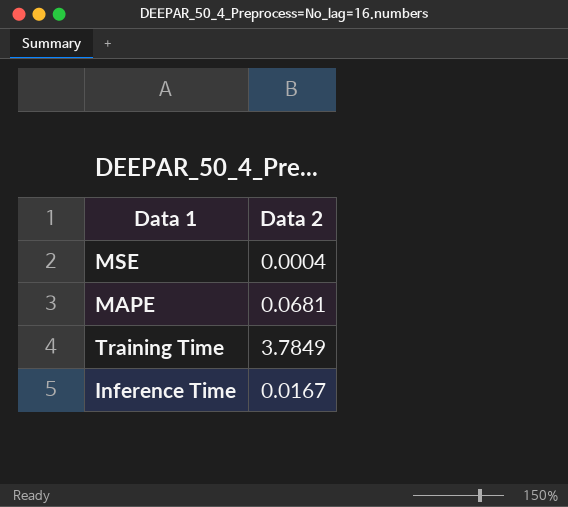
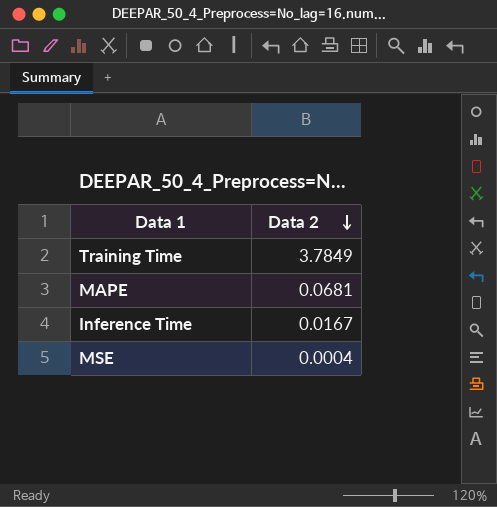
row order: none -> Data 2 descending

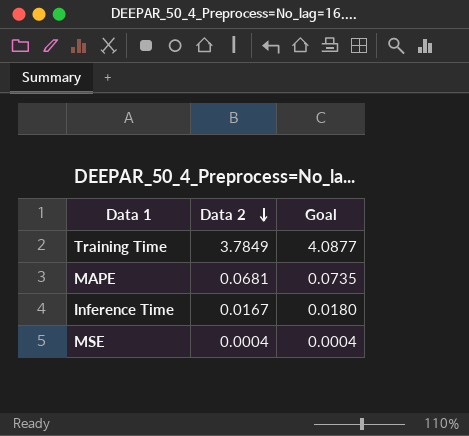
column Goal | formula: none -> [Data 2] * 1.08

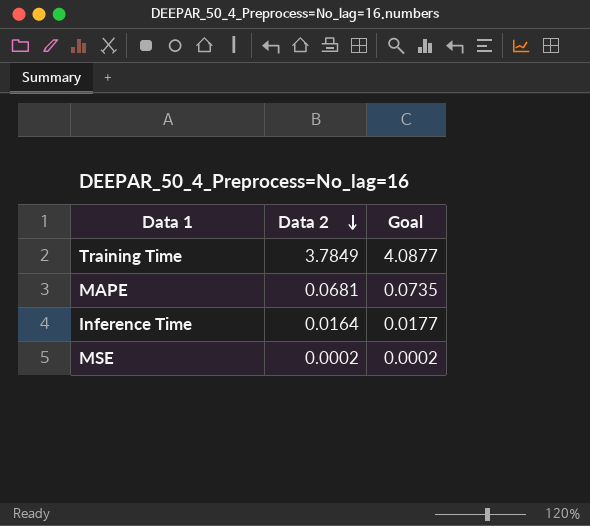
Inference Time | Data 2: 0.0167 -> 0.0164
Inference Time | Goal: 0.0180 -> 0.0177
MSE | Data 2: 0.0004 -> 0.0002
MSE | Goal: 0.0004 -> 0.0002

